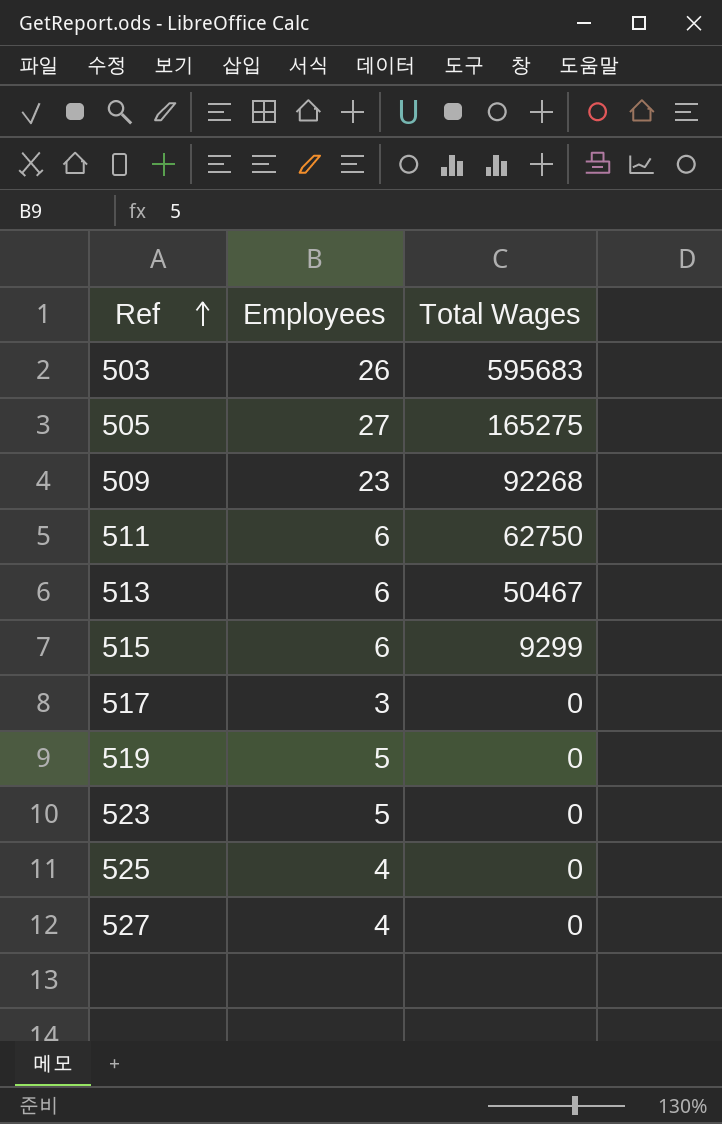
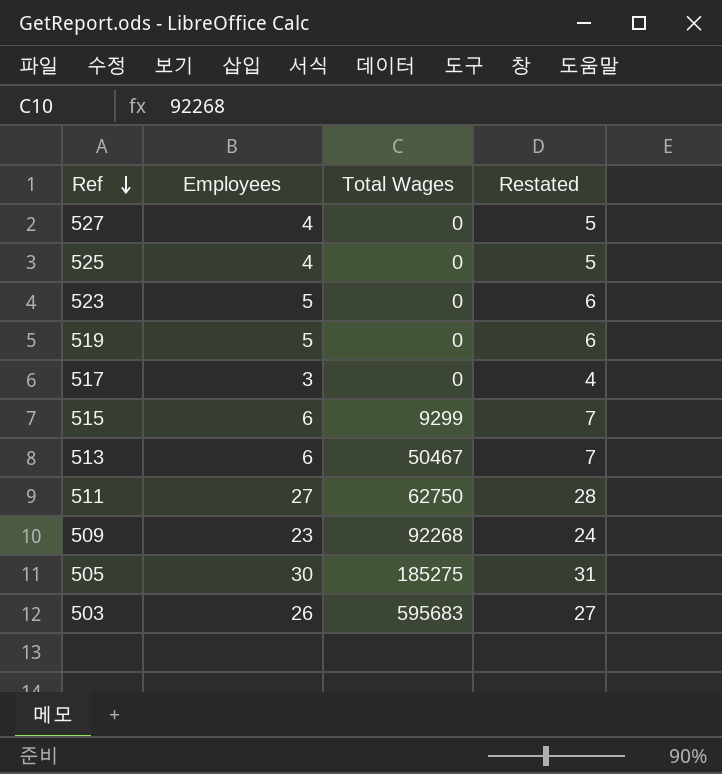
row order: Ref ascending -> Ref descending
column Restated | formula: none -> [Employees] + 1
511 | Employees: 6 -> 27
505 | Employees: 27 -> 30
505 | Total Wages: 165275 -> 185275

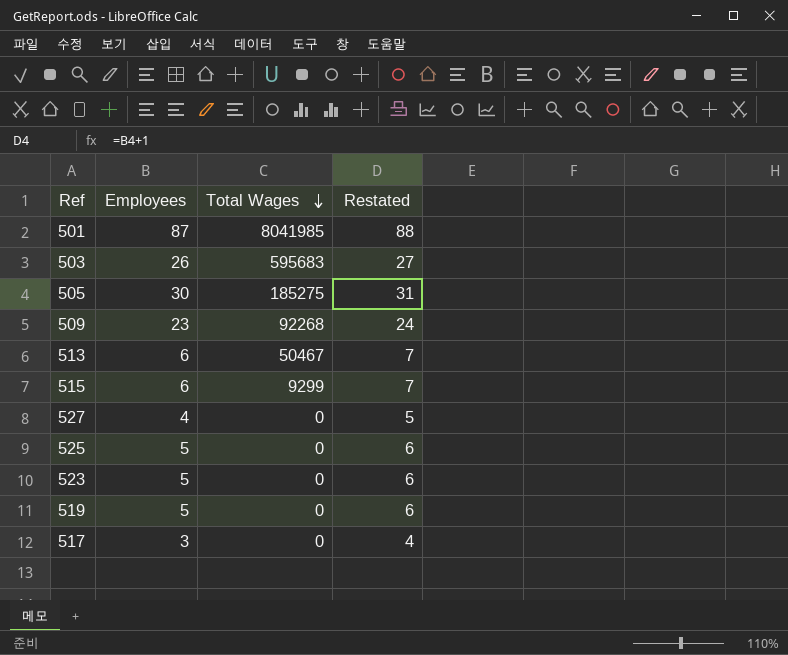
row order: Ref descending -> Total Wages descending
row 511: 27 | 62750 | 28 -> none
row 501: none -> 87 | 8041985 | 88
525 | Employees: 4 -> 5
525 | Restated: 5 -> 6

